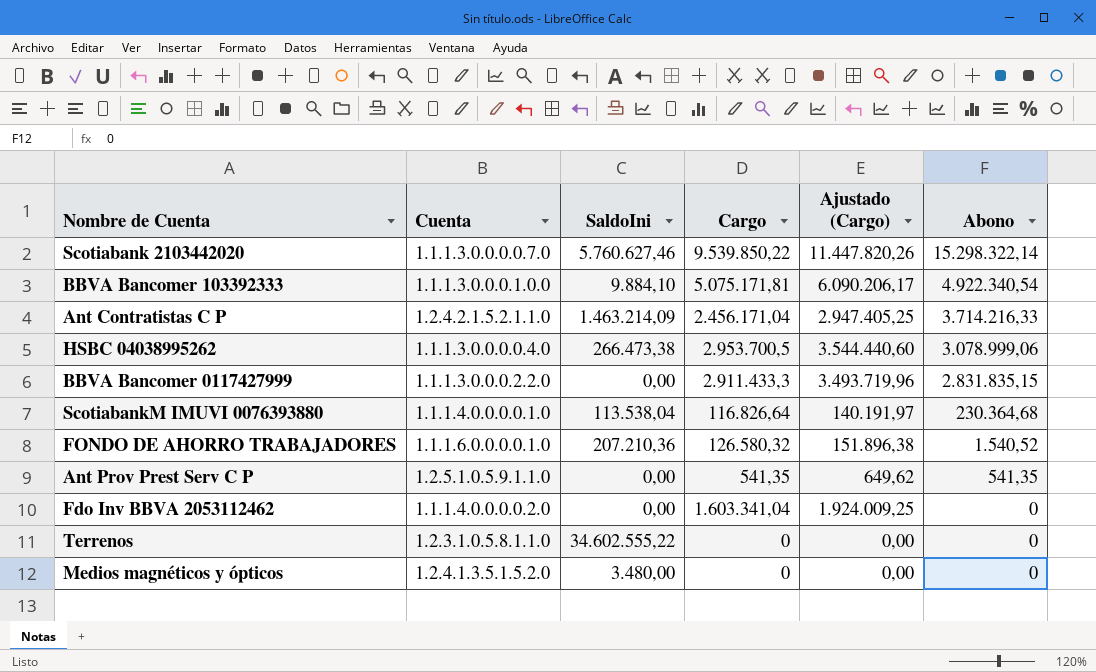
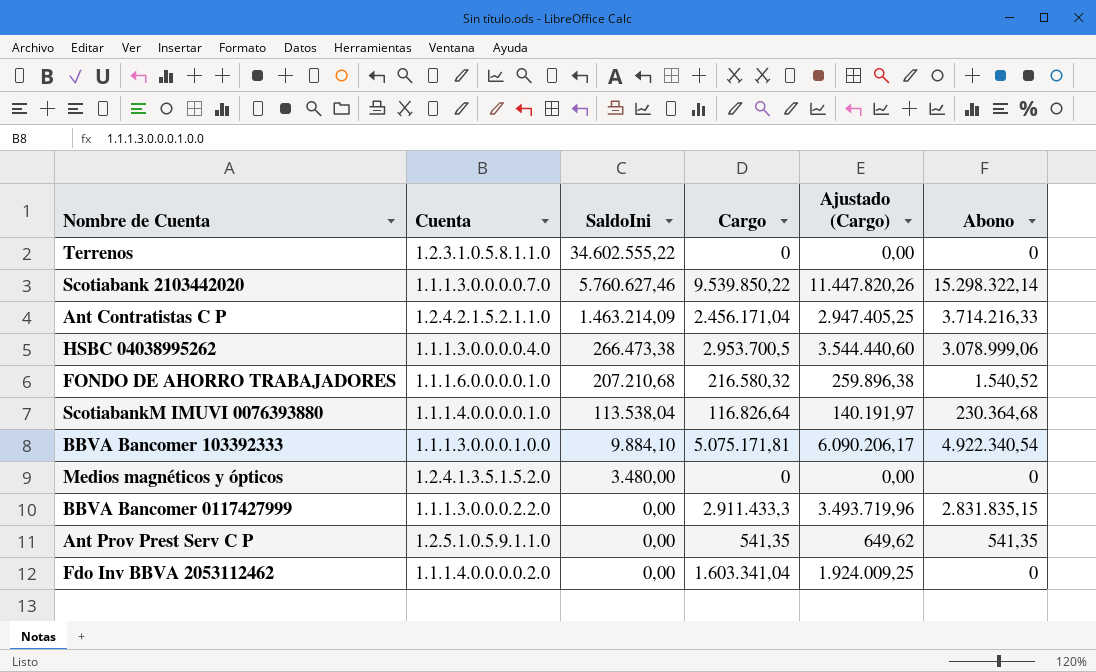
row order: Abono descending -> SaldoIni descending
FONDO DE AHORRO TRABAJADORES | SaldoIni: 207.210,36 -> 207.210,68
FONDO DE AHORRO TRABAJADORES | Cargo: 126.580,32 -> 216.580,32
FONDO DE AHORRO TRABAJADORES | Ajustado (Cargo): 151.896,38 -> 259.896,38

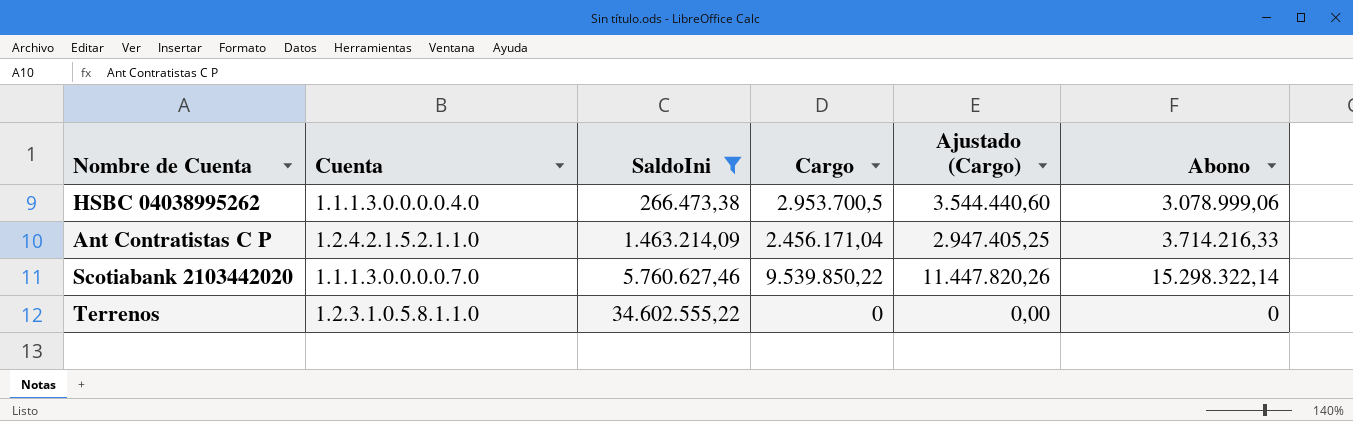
filter: none -> SaldoIni >= 266.473,38
row order: SaldoIni descending -> SaldoIni ascending

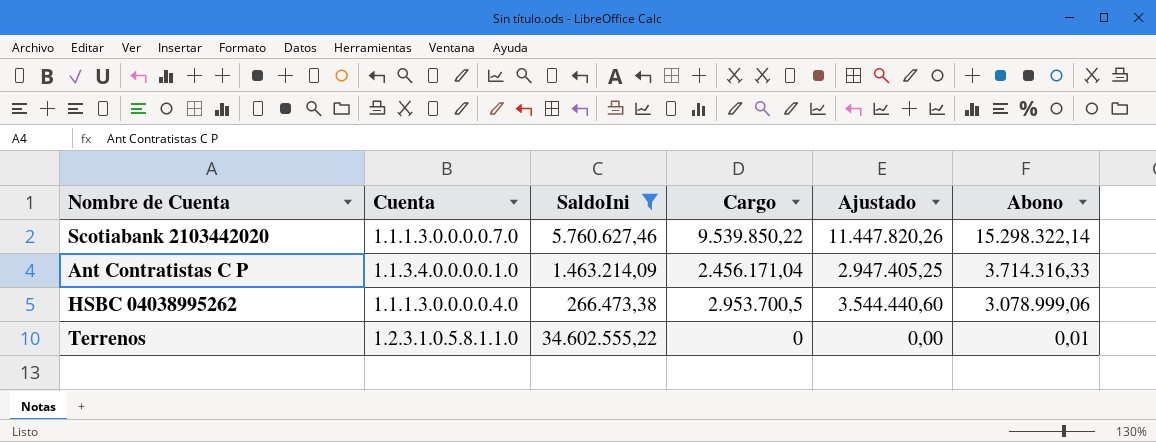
row order: SaldoIni ascending -> Abono descending
column name: Ajustado (Cargo) -> Ajustado
Ant Contratistas C P | Cuenta: 1.2.4.2.1.5.2.1.1.0 -> 1.1.3.4.0.0.0.0.1.0
Ant Contratistas C P | Abono: 3.714.216,33 -> 3.714.316,33
Terrenos | Abono: 0 -> 0,01

